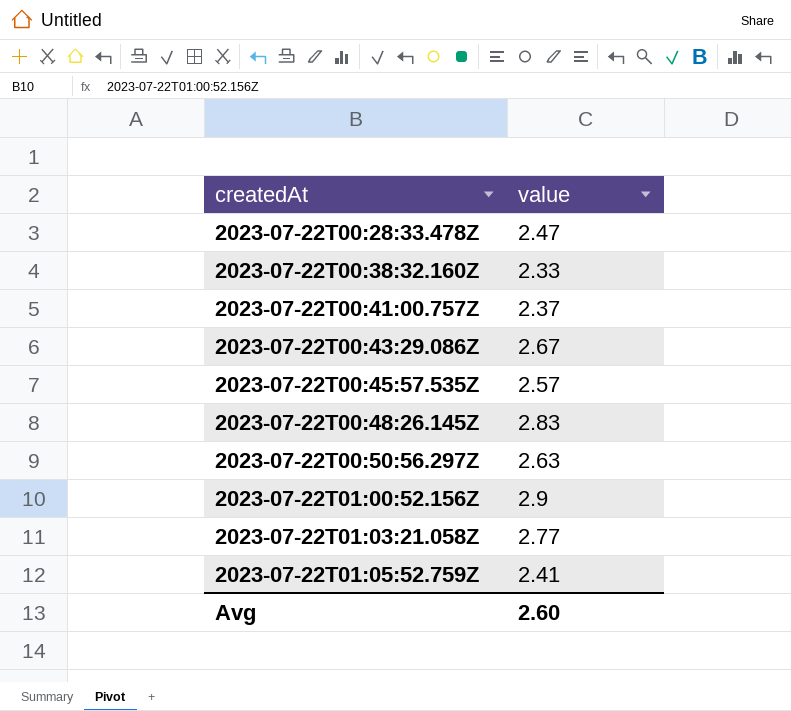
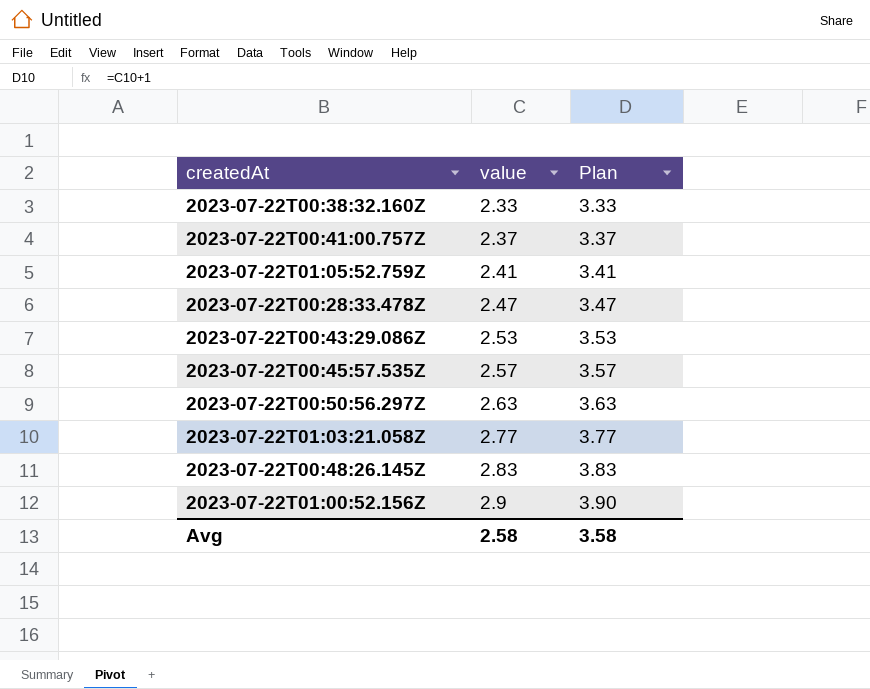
row order: createdAt ascending -> value ascending
column Plan | formula: none -> [value] + 1
2023-07-22T00:43:29.086Z | value: 2.67 -> 2.53
Avg | value: 2.60 -> 2.58

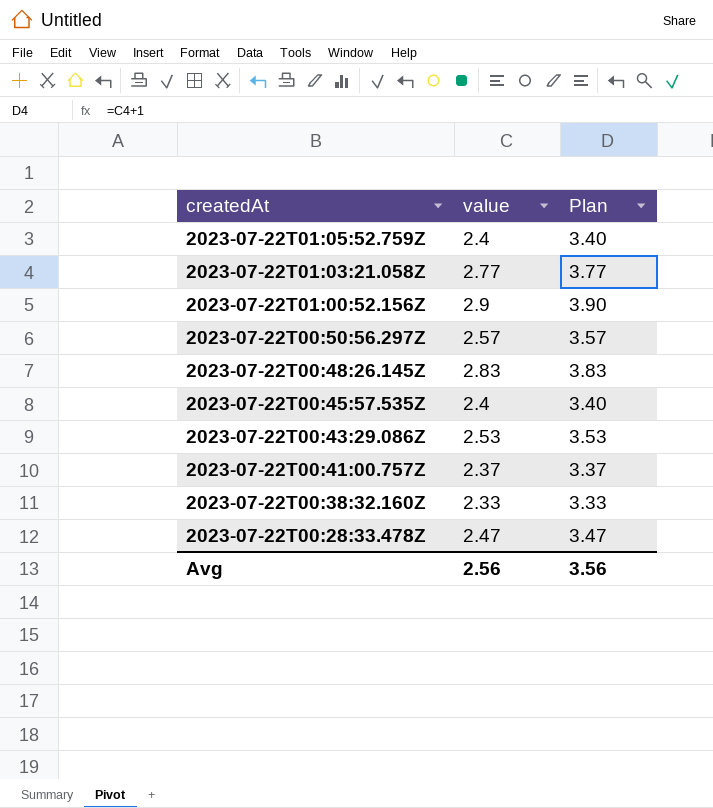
row order: value ascending -> createdAt descending
2023-07-22T01:05:52.759Z | value: 2.41 -> 2.4
2023-07-22T01:05:52.759Z | Plan: 3.41 -> 3.40
2023-07-22T00:50:56.297Z | value: 2.63 -> 2.57
2023-07-22T00:50:56.297Z | Plan: 3.63 -> 3.57
2023-07-22T00:45:57.535Z | value: 2.57 -> 2.4
2023-07-22T00:45:57.535Z | Plan: 3.57 -> 3.40
Avg | value: 2.58 -> 2.56
Avg | Plan: 3.58 -> 3.56

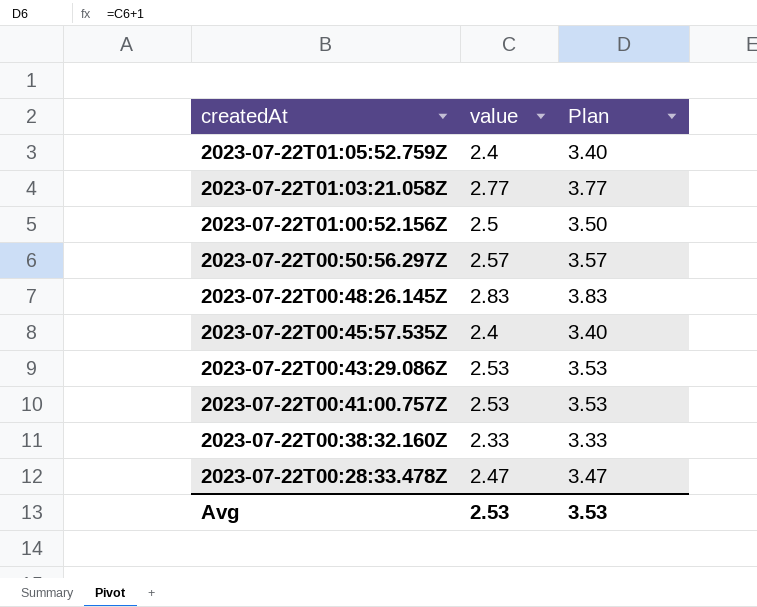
2023-07-22T01:00:52.156Z | value: 2.9 -> 2.5
2023-07-22T01:00:52.156Z | Plan: 3.90 -> 3.50
2023-07-22T00:41:00.757Z | value: 2.37 -> 2.53
2023-07-22T00:41:00.757Z | Plan: 3.37 -> 3.53
Avg | value: 2.56 -> 2.53
Avg | Plan: 3.56 -> 3.53

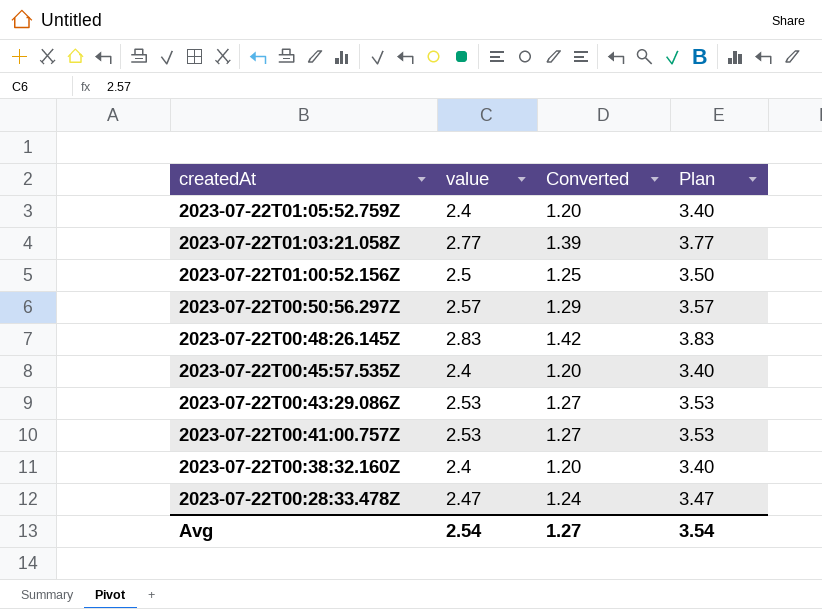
column Converted | formula: none -> [value] * 0.5
2023-07-22T00:38:32.160Z | value: 2.33 -> 2.4
2023-07-22T00:38:32.160Z | Plan: 3.33 -> 3.40
Avg | value: 2.53 -> 2.54
Avg | Plan: 3.53 -> 3.54

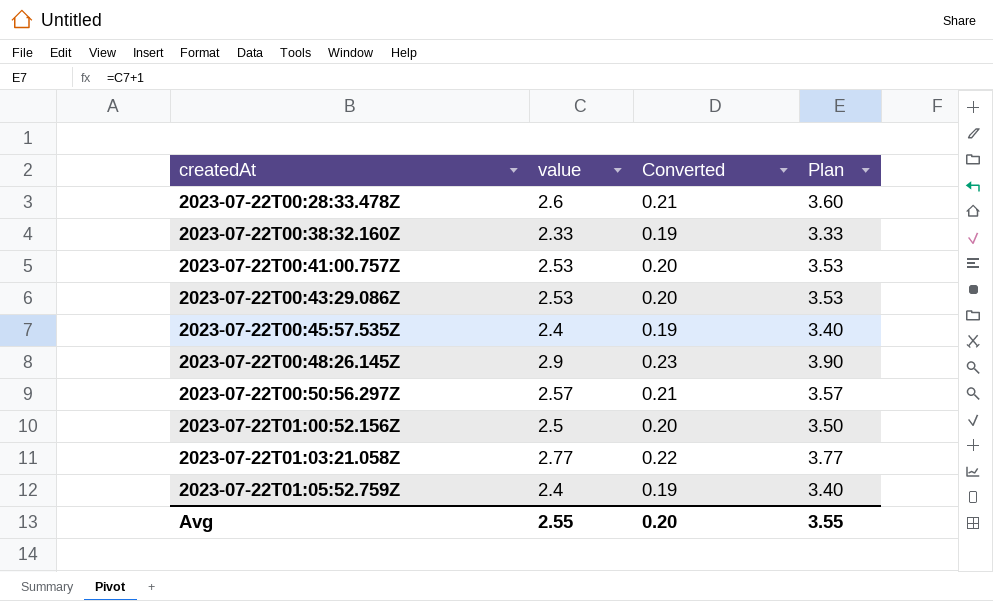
row order: createdAt descending -> createdAt ascending
column Converted | formula: [value] * 0.5 -> [value] * 0.08
2023-07-22T00:28:33.478Z | value: 2.47 -> 2.6
2023-07-22T00:28:33.478Z | Plan: 3.47 -> 3.60
2023-07-22T00:38:32.160Z | value: 2.4 -> 2.33
2023-07-22T00:38:32.160Z | Plan: 3.40 -> 3.33
2023-07-22T00:48:26.145Z | value: 2.83 -> 2.9
2023-07-22T00:48:26.145Z | Plan: 3.83 -> 3.90
Avg | value: 2.54 -> 2.55
Avg | Converted: 1.27 -> 0.20
Avg | Plan: 3.54 -> 3.55

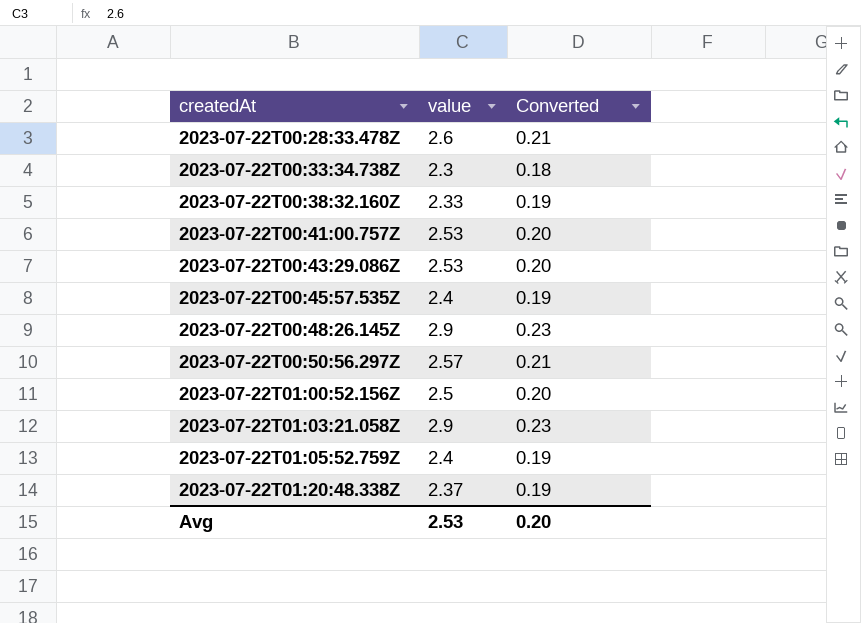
column Plan | formula: [value] + 1 -> none
row 2023-07-22T00:33:34.738Z: none -> 2.3 | 0.18
2023-07-22T01:03:21.058Z | value: 2.77 -> 2.9
2023-07-22T01:03:21.058Z | Converted: 0.22 -> 0.23
row 2023-07-22T01:20:48.338Z: none -> 2.37 | 0.19
Avg | value: 2.55 -> 2.53

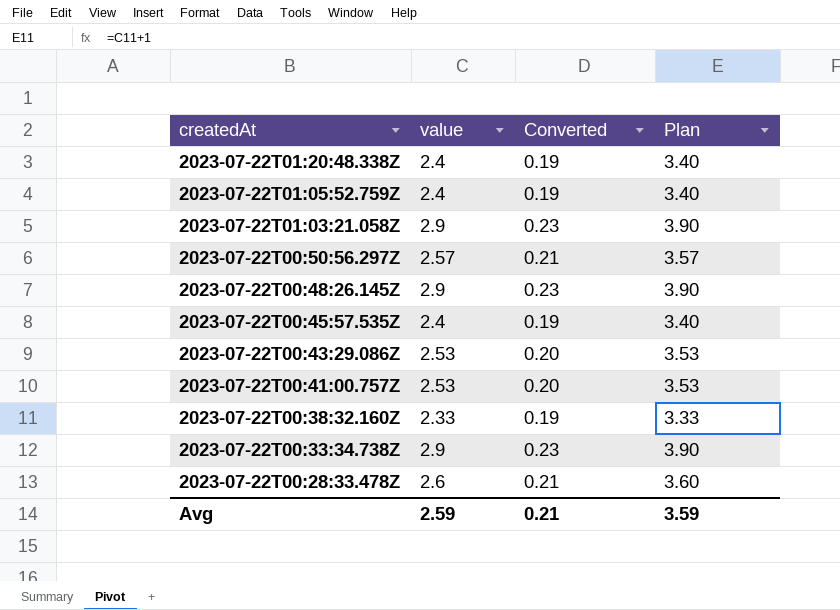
row order: createdAt ascending -> createdAt descending
column Plan | formula: none -> [value] + 1
row 2023-07-22T01:00:52.156Z: 2.5 | 0.20 -> none
2023-07-22T01:20:48.338Z | value: 2.37 -> 2.4
2023-07-22T00:33:34.738Z | value: 2.3 -> 2.9
2023-07-22T00:33:34.738Z | Converted: 0.18 -> 0.23
Avg | value: 2.53 -> 2.59
Avg | Converted: 0.20 -> 0.21

